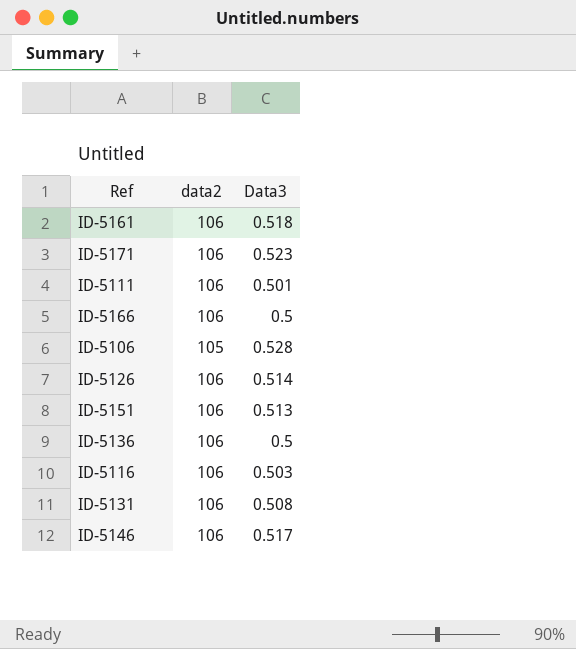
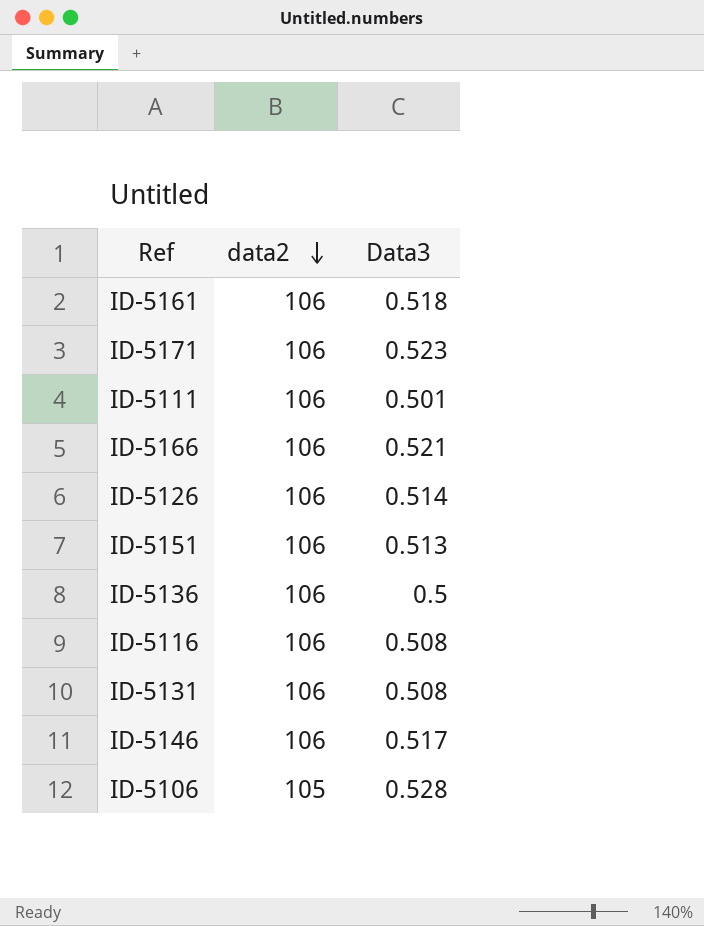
row order: none -> data2 descending
ID-5166 | Data3: 0.5 -> 0.521
ID-5116 | Data3: 0.503 -> 0.508

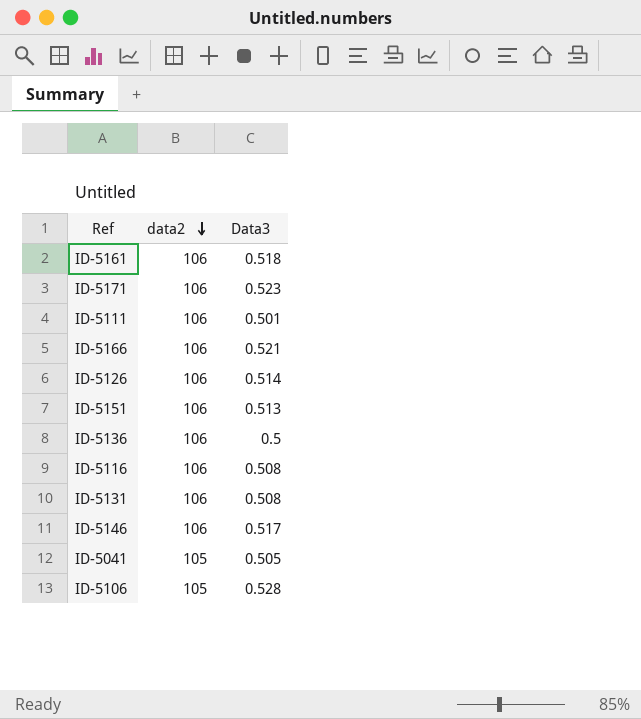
row ID-5041: none -> 105 | 0.505

